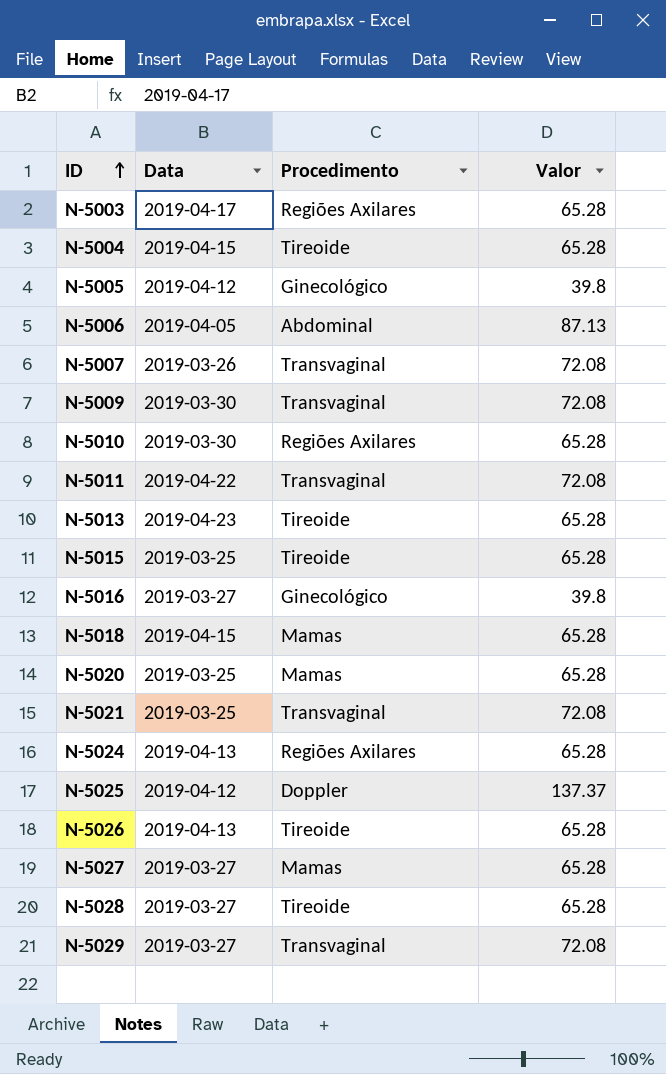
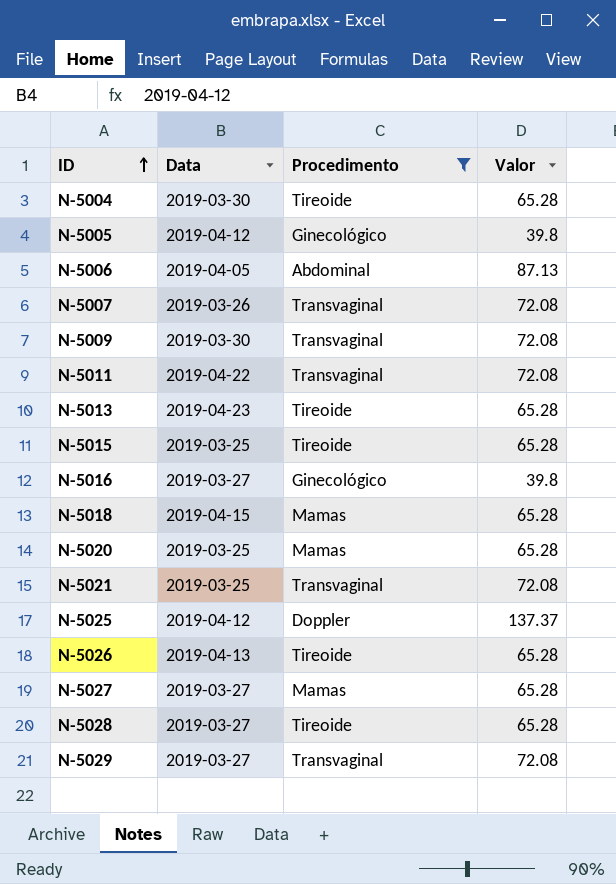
filter: none -> Procedimento != Regiões Axilares
N-5004 | Data: 2019-04-15 -> 2019-03-30

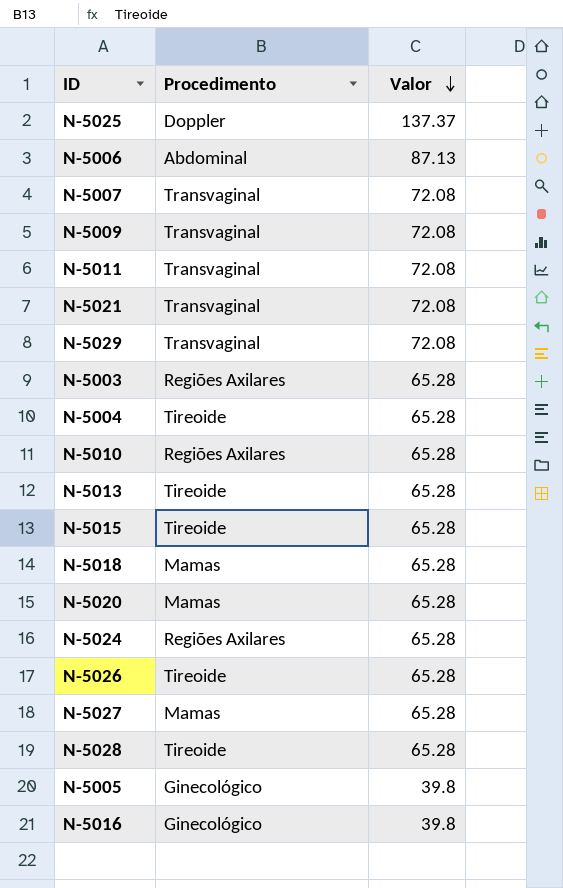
filter: Procedimento != Regiões Axilares -> none
row order: ID ascending -> Valor descending
column Data | position: 2 -> none

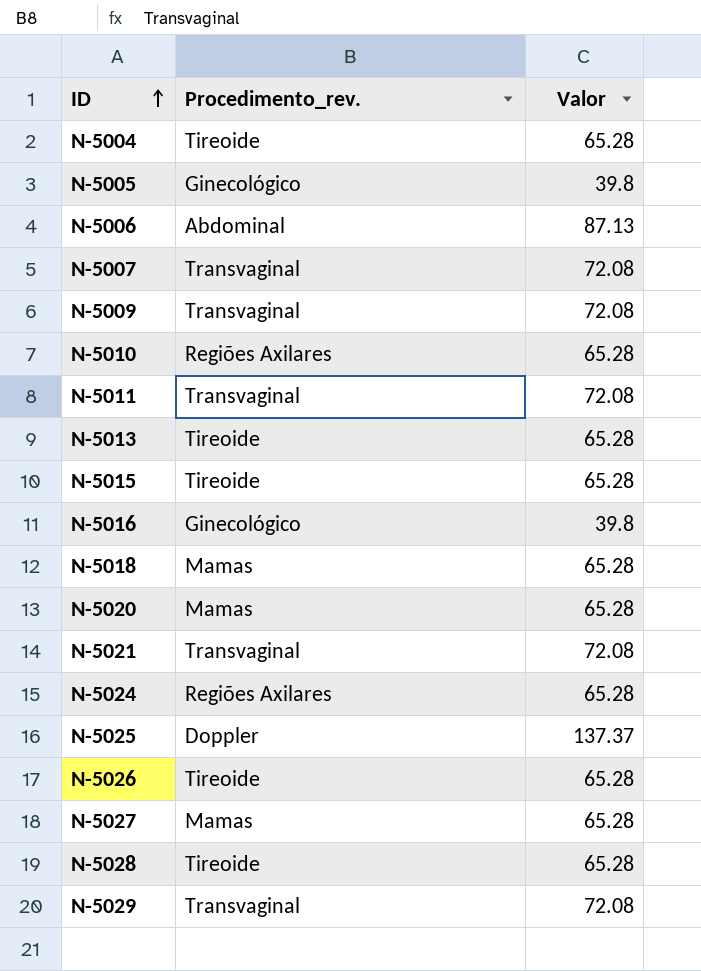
row order: Valor descending -> ID ascending
column name: Procedimento -> Procedimento_rev.
row N-5003: Regiões Axilares | 65.28 -> none

